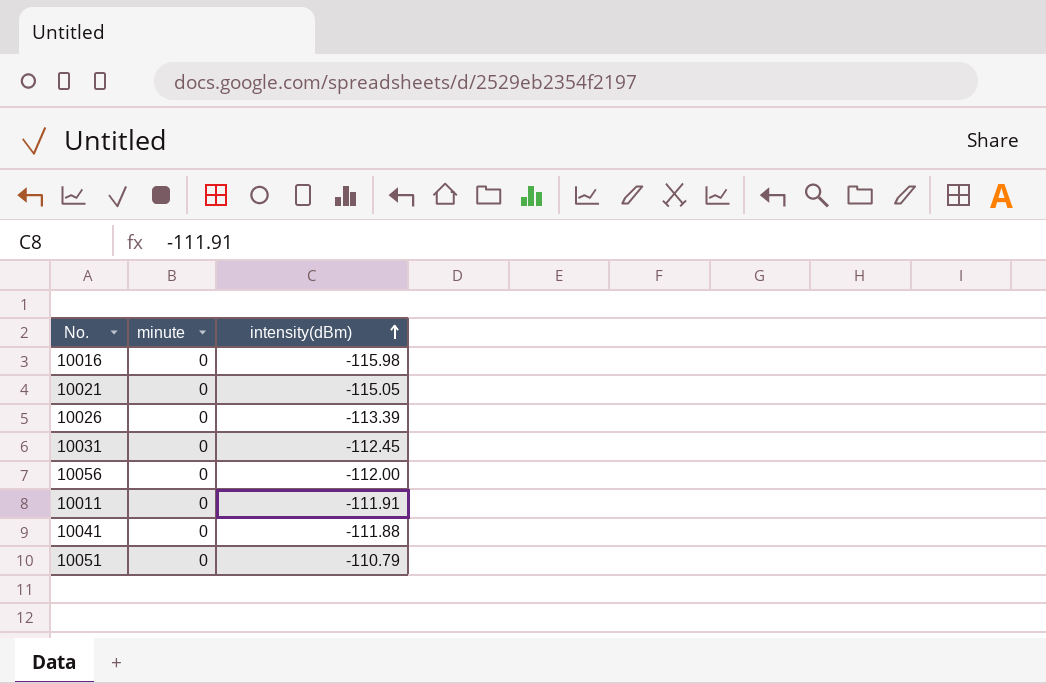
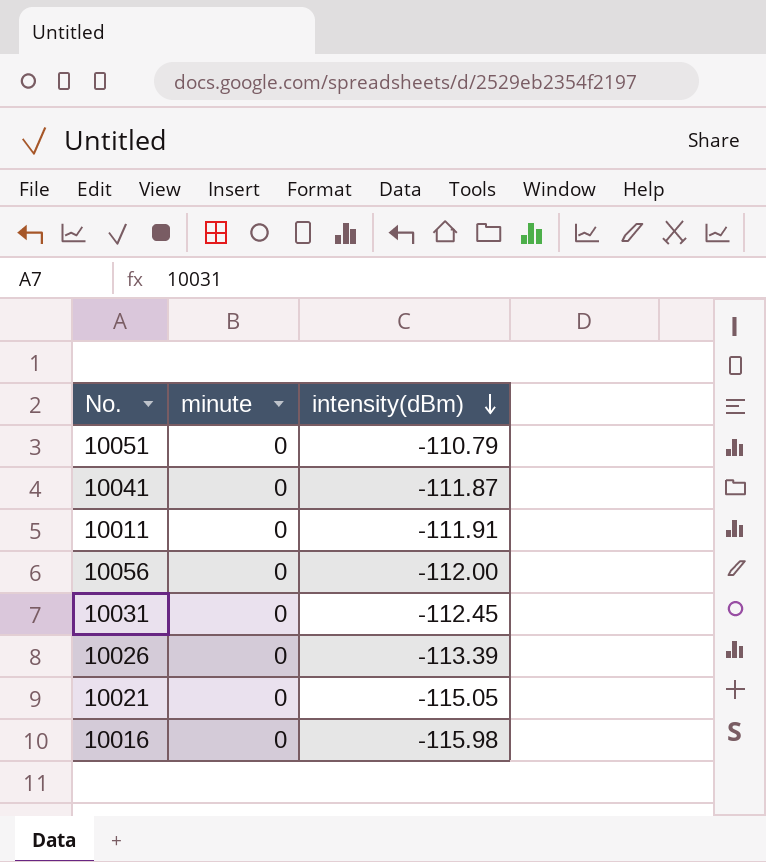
row order: intensity(dBm) ascending -> intensity(dBm) descending
10041 | intensity(dBm): -111.88 -> -111.87

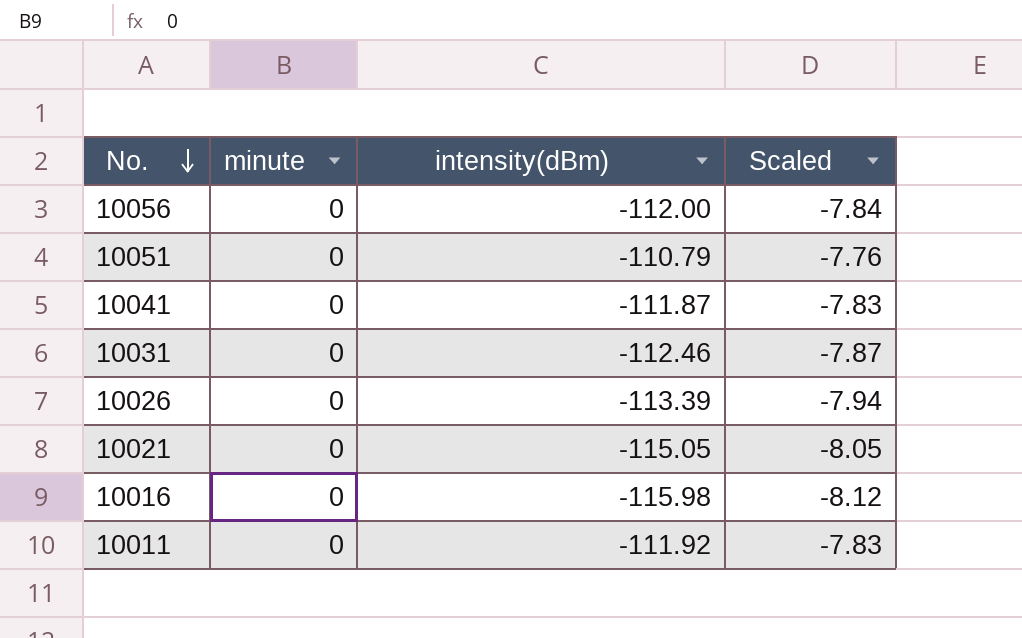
row order: intensity(dBm) descending -> No. descending
column Scaled | formula: none -> [intensity(dBm)] * 0.07
10031 | intensity(dBm): -112.45 -> -112.46
10011 | intensity(dBm): -111.91 -> -111.92

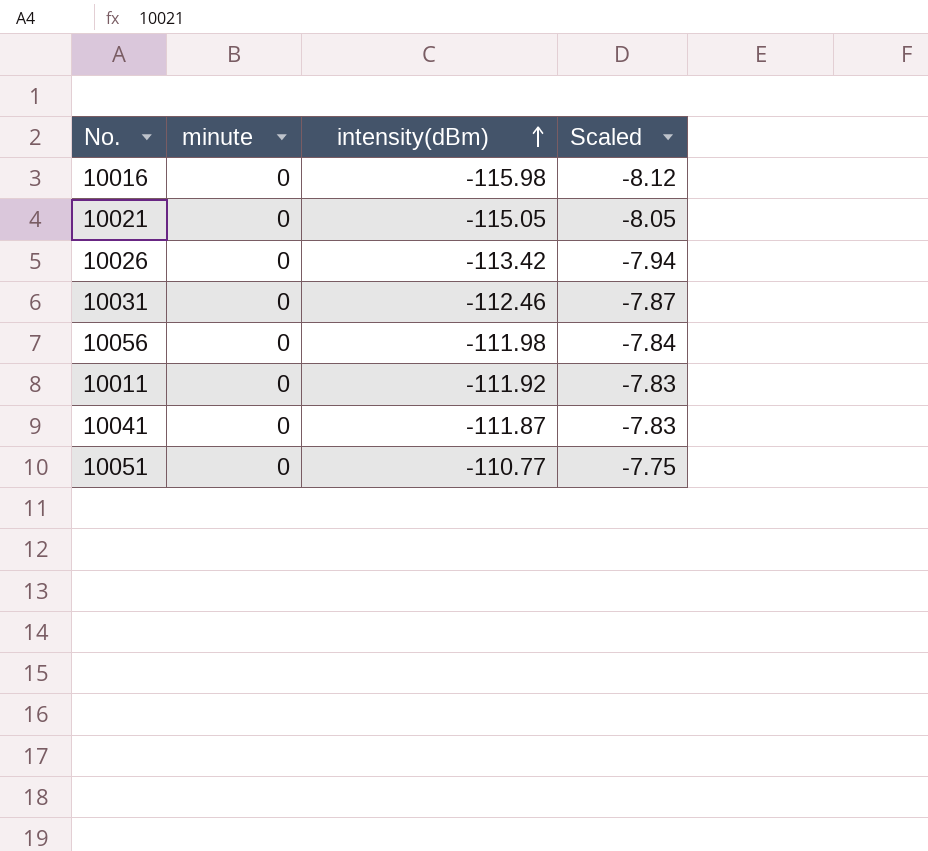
row order: No. descending -> intensity(dBm) ascending
10026 | intensity(dBm): -113.39 -> -113.42
10056 | intensity(dBm): -112.00 -> -111.98
10051 | intensity(dBm): -110.79 -> -110.77
10051 | Scaled: -7.76 -> -7.75

